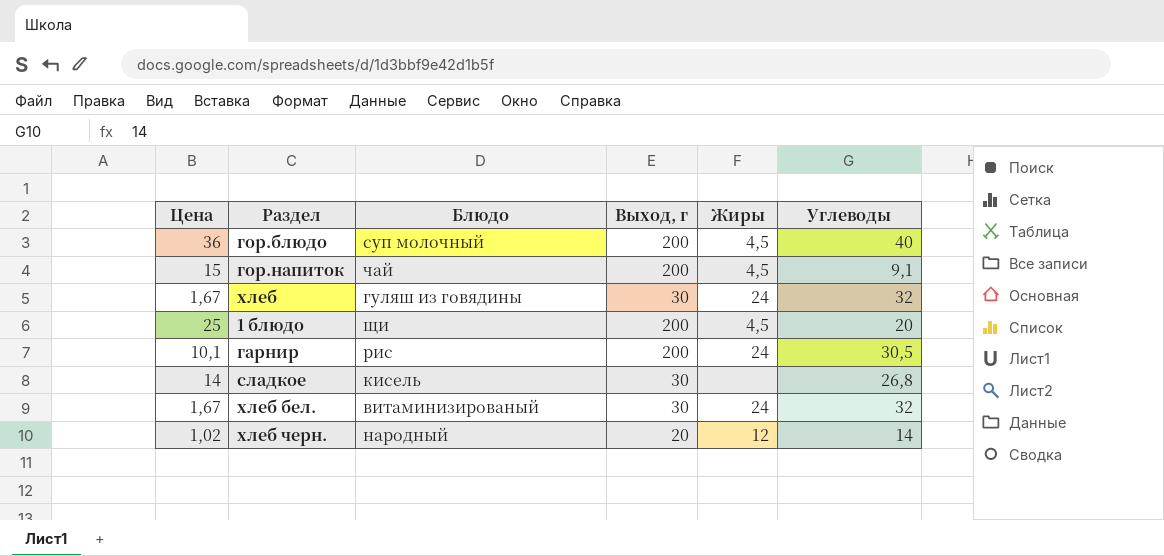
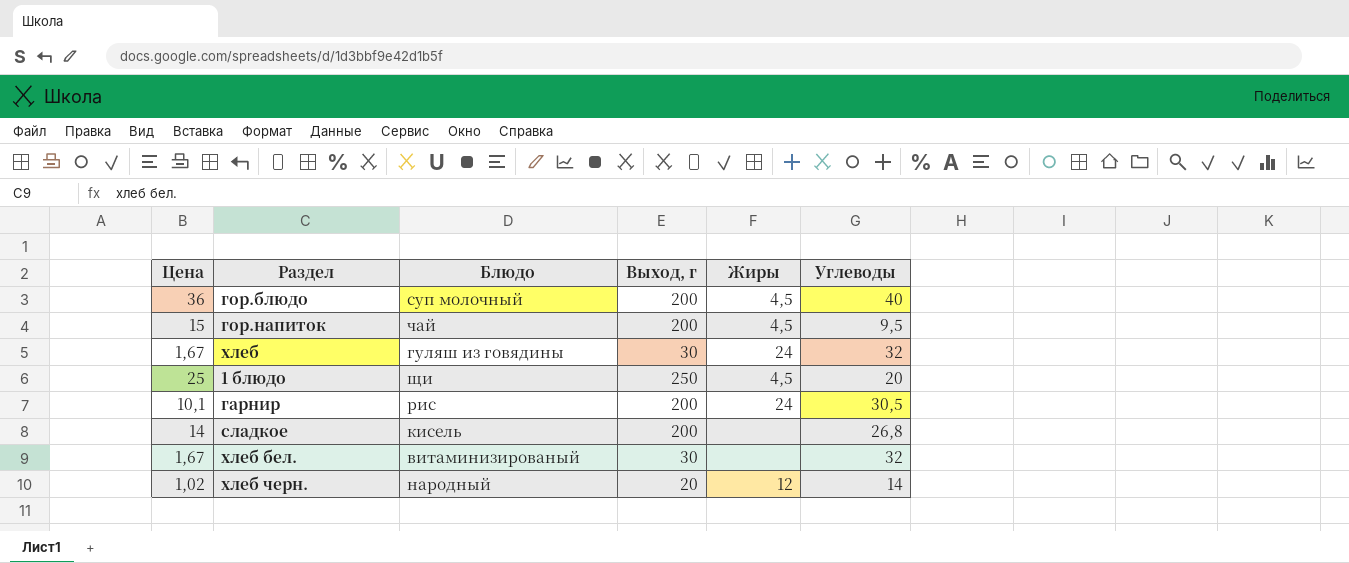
гор.напиток | Углеводы: 9,1 -> 9,5
1 блюдо | Выход, г: 200 -> 250
сладкое | Выход, г: 30 -> 200
хлеб бел. | Жиры: 24 -> none

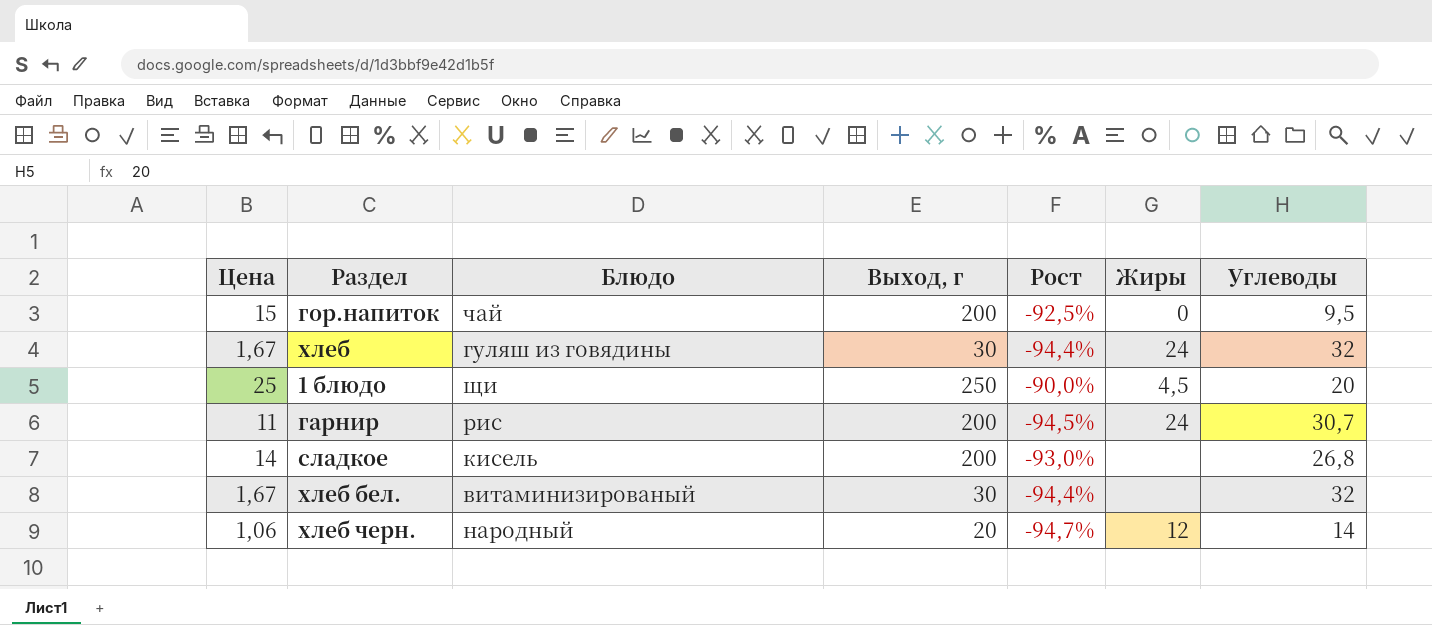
column Рост | formula: none -> ([Цена] - [Выход, г]) / [Выход, г]
row гор.блюдо: 36 | суп молочный | 200 | 4,5 | 40 -> none
гор.напиток | Жиры: 4,5 -> 0
гарнир | Цена: 10,1 -> 11
гарнир | Углеводы: 30,5 -> 30,7
хлеб черн. | Цена: 1,02 -> 1,06

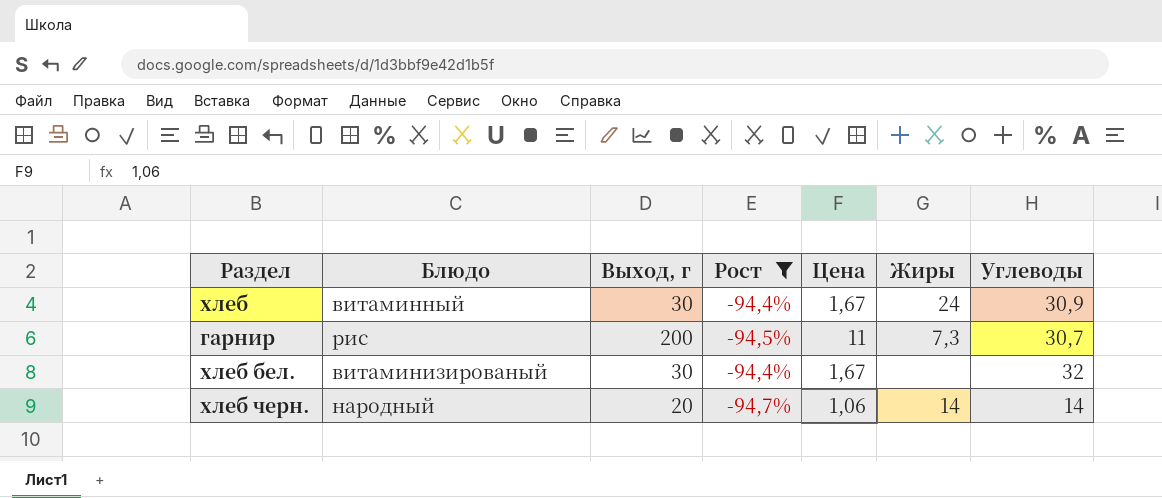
filter: none -> Рост <= -94,4%
column Цена | position: 1 -> 5
хлеб | Блюдо: гуляш из говядины -> витаминный
хлеб | Углеводы: 32 -> 30,9
гарнир | Жиры: 24 -> 7,3
хлеб черн. | Жиры: 12 -> 14

